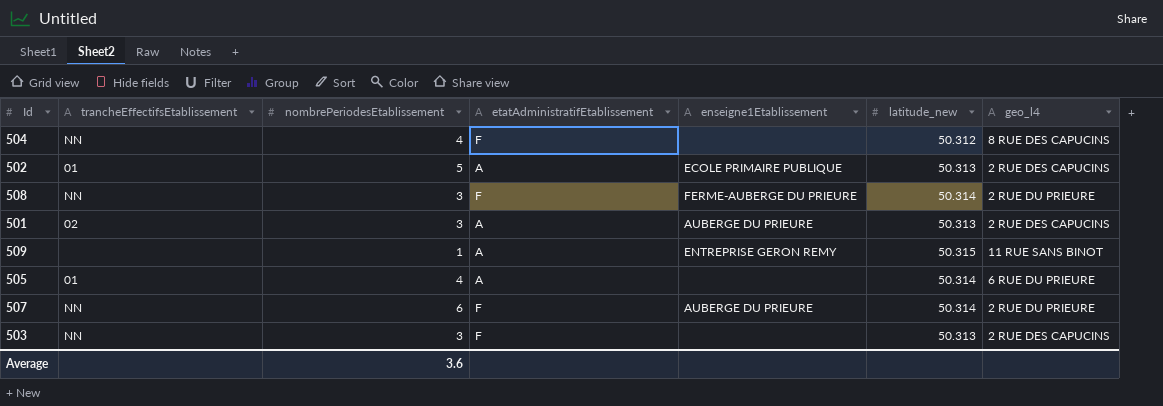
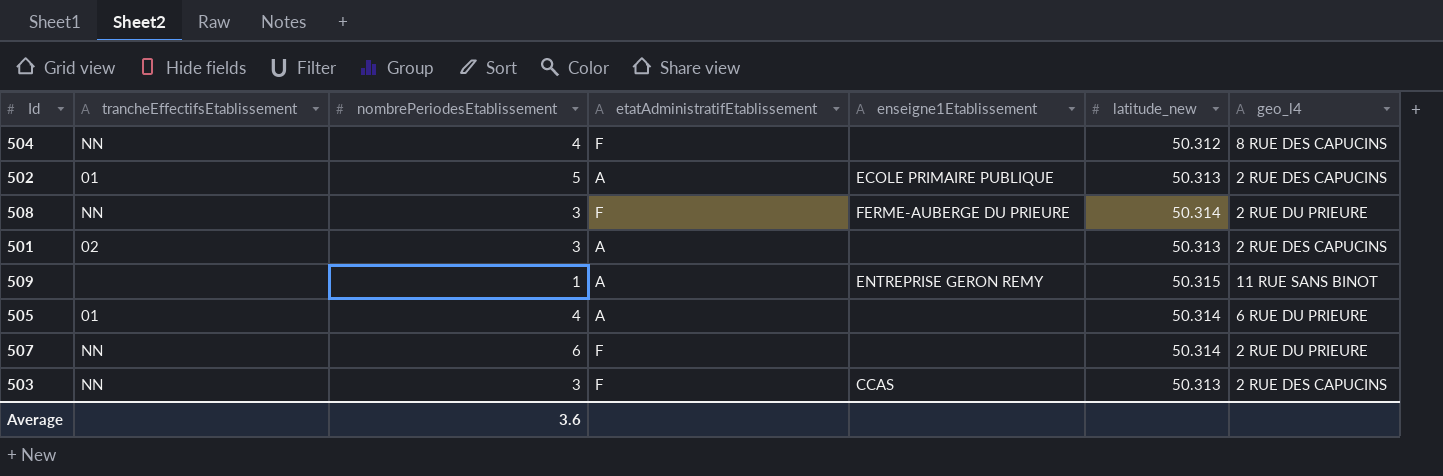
501 | enseigne1Etablissement: AUBERGE DU PRIEURE -> none
507 | enseigne1Etablissement: AUBERGE DU PRIEURE -> none
503 | enseigne1Etablissement: none -> CCAS

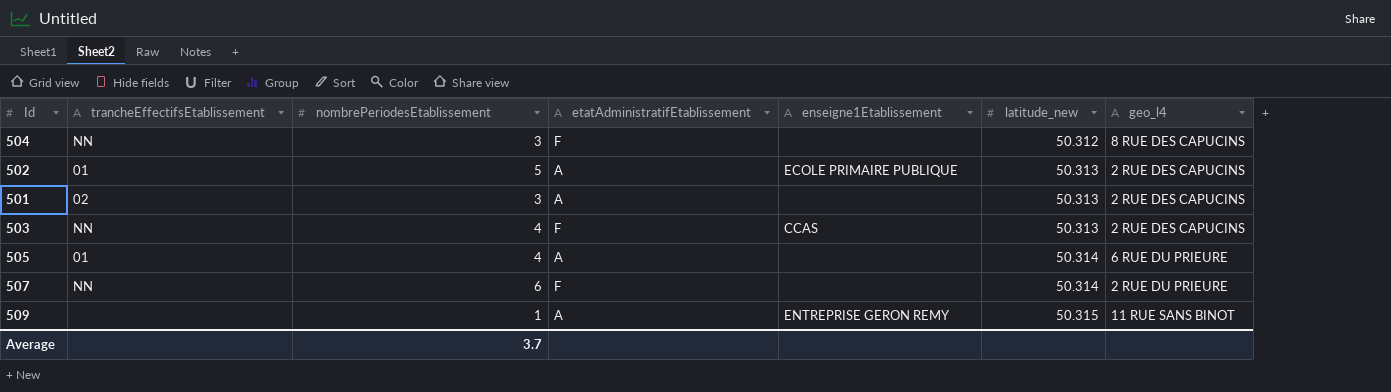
row order: none -> latitude_new ascending
row 508: NN | 3 | F | FERME-AUBERGE DU PRIEURE | 50.314 | 2 RUE DU PRIEURE -> none
504 | nombrePeriodesEtablissement: 4 -> 3
503 | nombrePeriodesEtablissement: 3 -> 4
Average | nombrePeriodesEtablissement: 3.6 -> 3.7

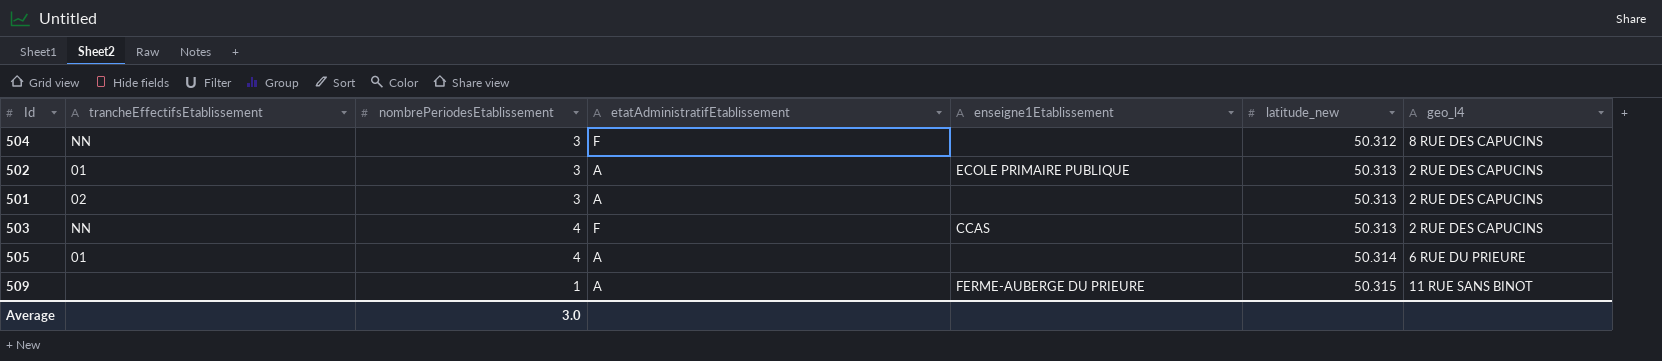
row 507: NN | 6 | F | none | 50.314 | 2 RUE DU PRIEURE -> none
502 | nombrePeriodesEtablissement: 5 -> 3
509 | enseigne1Etablissement: ENTREPRISE GERON REMY -> FERME-AUBERGE DU PRIEURE
Average | nombrePeriodesEtablissement: 3.7 -> 3.0

